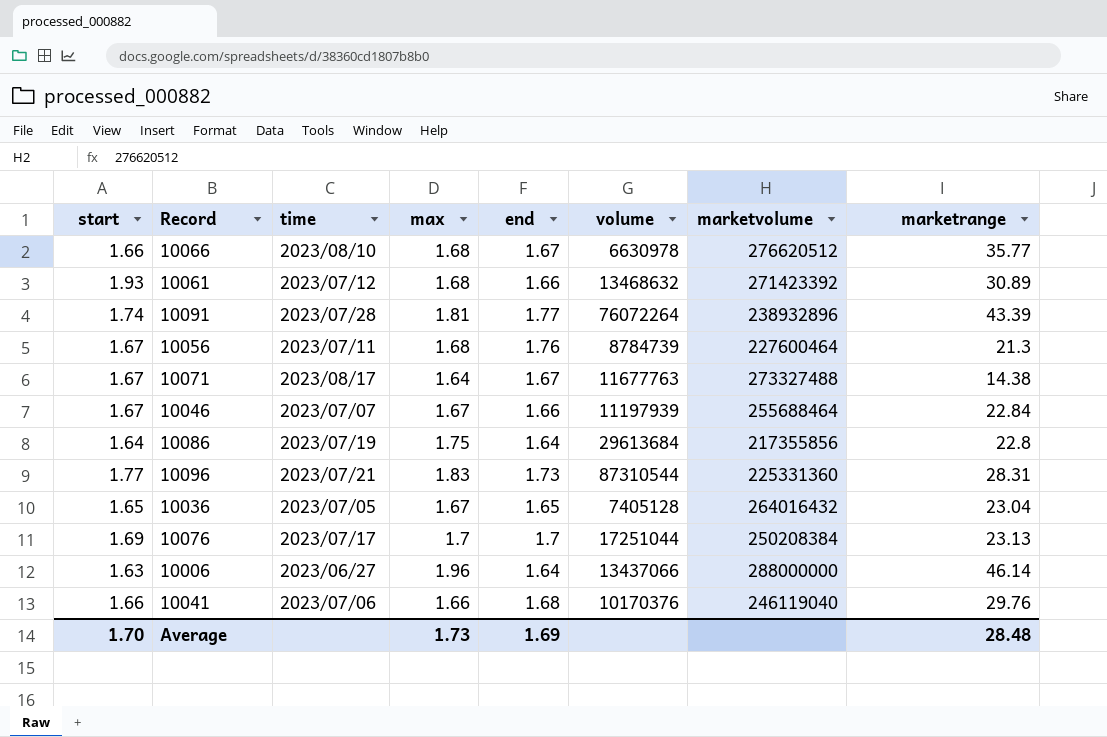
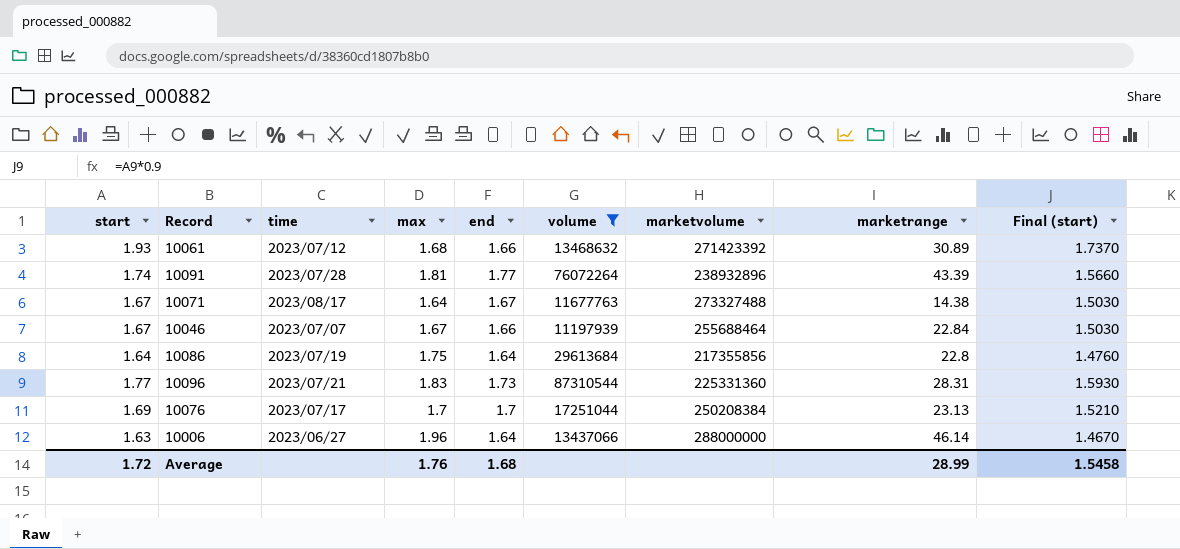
filter: none -> volume >= 11197939
column Final (start) | formula: none -> [start] * 0.9
Average | start: 1.70 -> 1.72
Average | max: 1.73 -> 1.76
Average | end: 1.69 -> 1.68
Average | marketrange: 28.48 -> 28.99

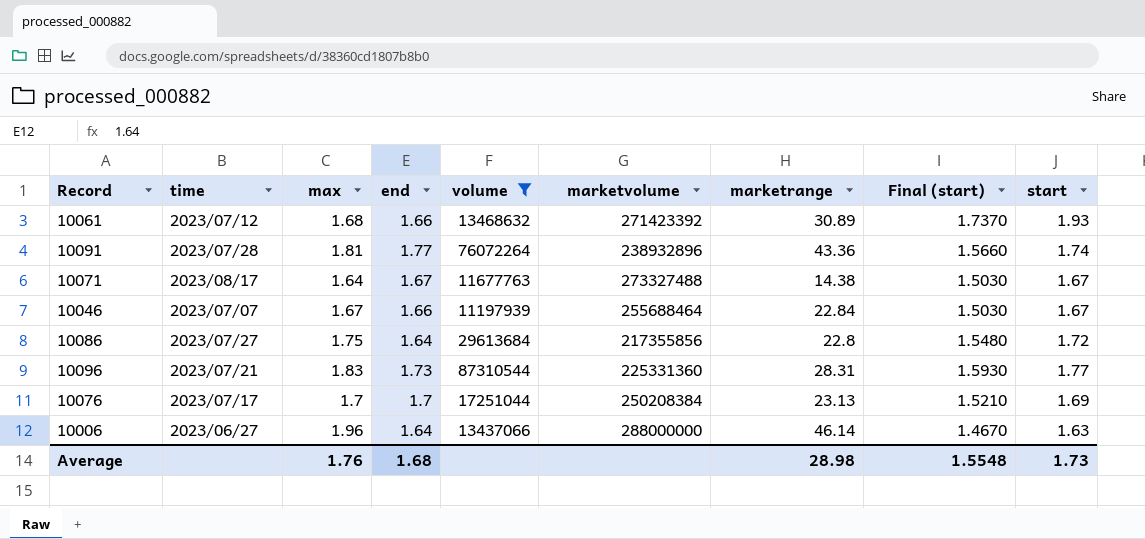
column start | position: 1 -> 9
10091 | marketrange: 43.39 -> 43.36
10086 | time: 2023/07/19 -> 2023/07/27
10086 | Final (start): 1.4760 -> 1.5480
10086 | start: 1.64 -> 1.72
Average | marketrange: 28.99 -> 28.98
Average | Final (start): 1.5458 -> 1.5548
Average | start: 1.72 -> 1.73

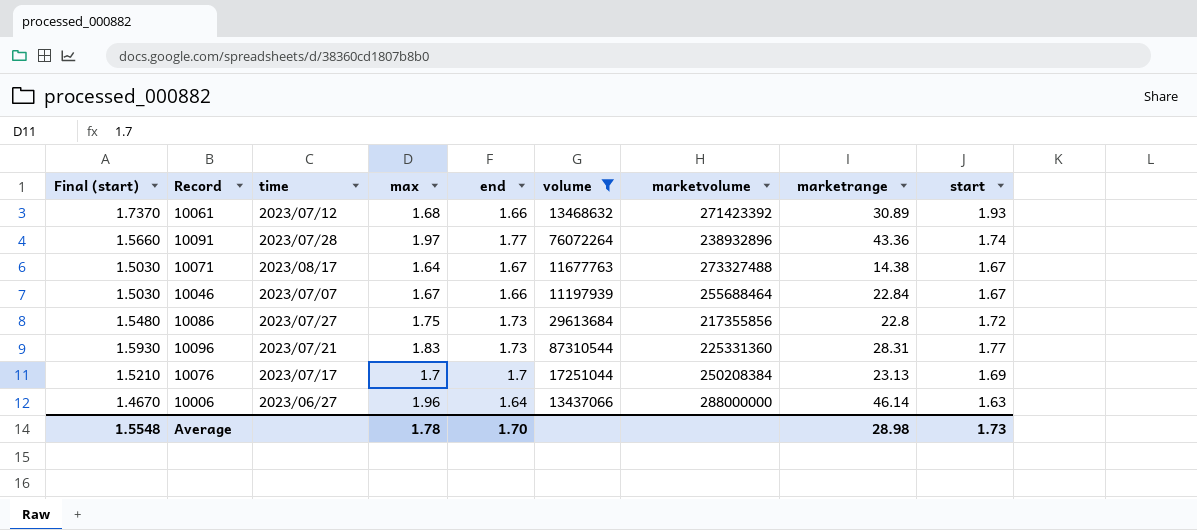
column Final (start) | position: 8 -> 1
10091 | max: 1.81 -> 1.97
10086 | end: 1.64 -> 1.73
Average | max: 1.76 -> 1.78
Average | end: 1.68 -> 1.70

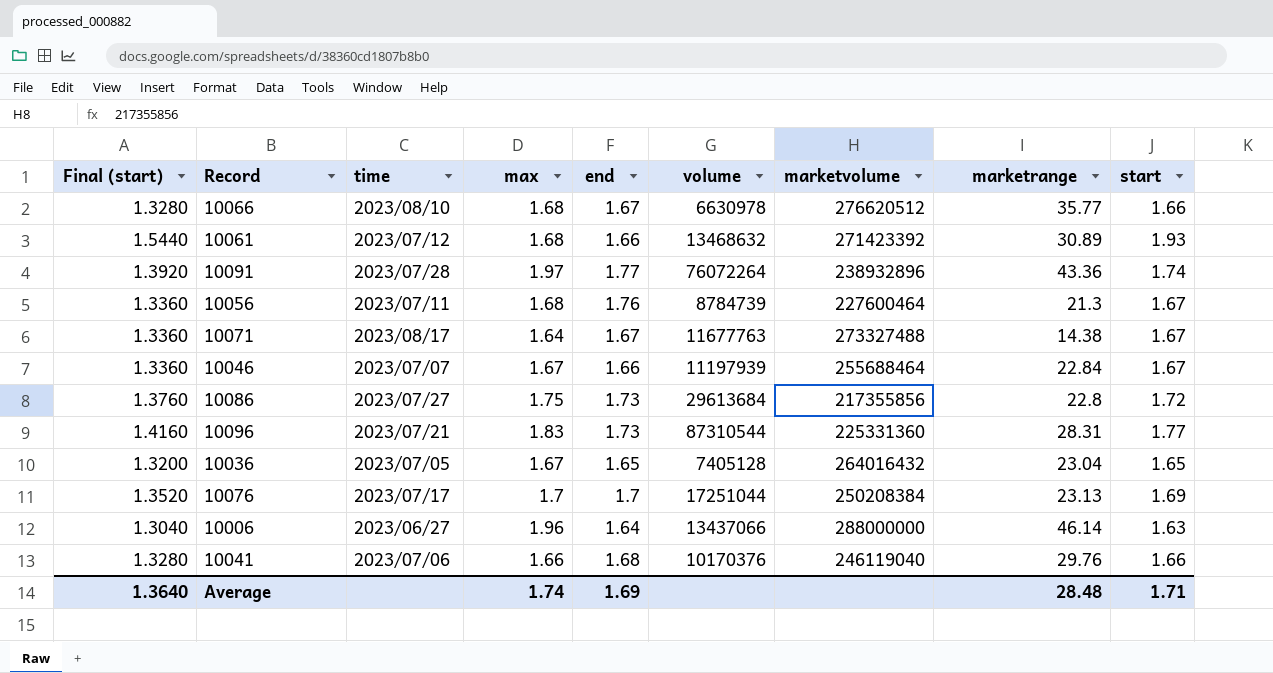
filter: volume >= 11197939 -> none
column Final (start) | formula: [start] * 0.9 -> [start] * 0.8
Average | Final (start): 1.5548 -> 1.3640
Average | max: 1.78 -> 1.74
Average | end: 1.70 -> 1.69
Average | marketrange: 28.98 -> 28.48
Average | start: 1.73 -> 1.71

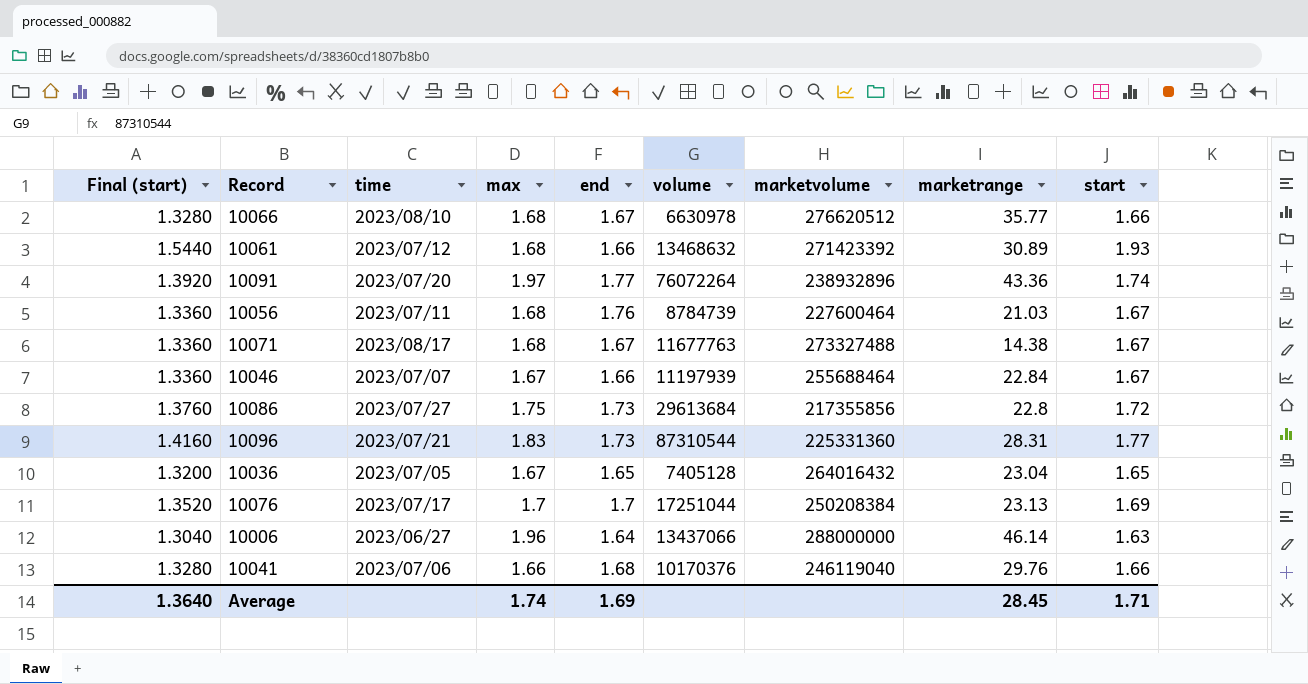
10091 | time: 2023/07/28 -> 2023/07/20
10056 | marketrange: 21.3 -> 21.03
10071 | max: 1.64 -> 1.68
Average | marketrange: 28.48 -> 28.45

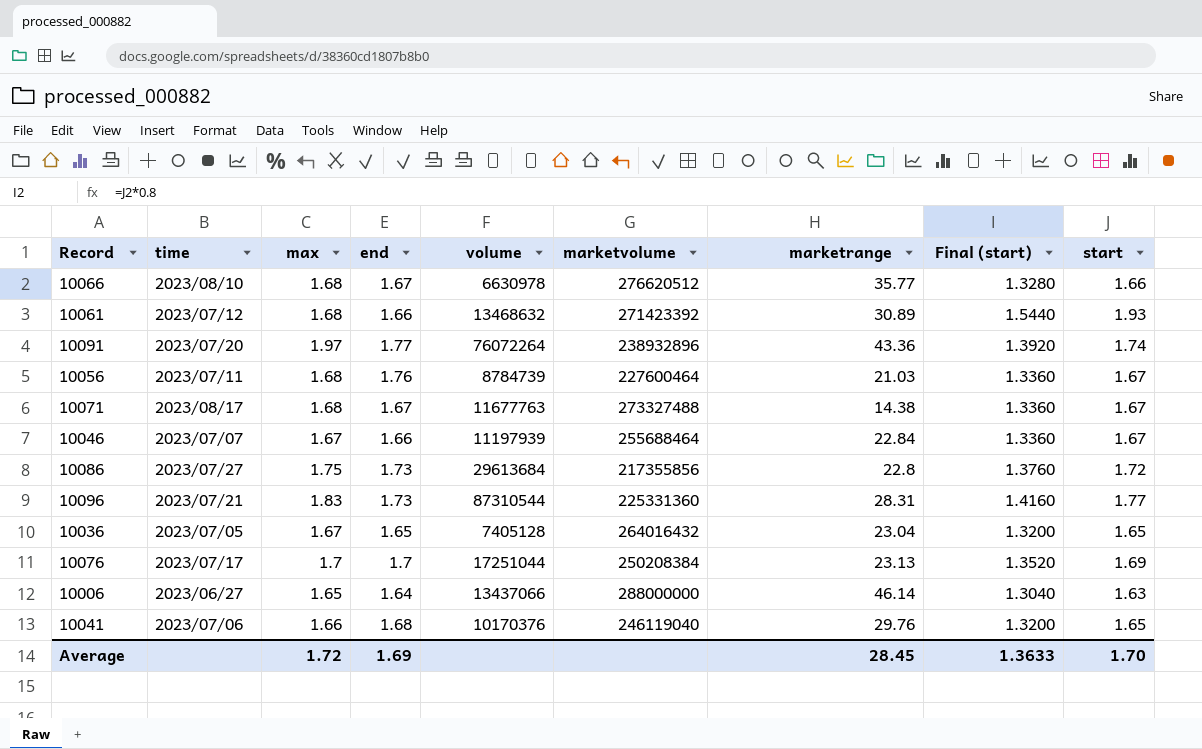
column Final (start) | position: 1 -> 8
10006 | max: 1.96 -> 1.65
10041 | Final (start): 1.3280 -> 1.3200
10041 | start: 1.66 -> 1.65
Average | max: 1.74 -> 1.72
Average | Final (start): 1.3640 -> 1.3633
Average | start: 1.71 -> 1.70

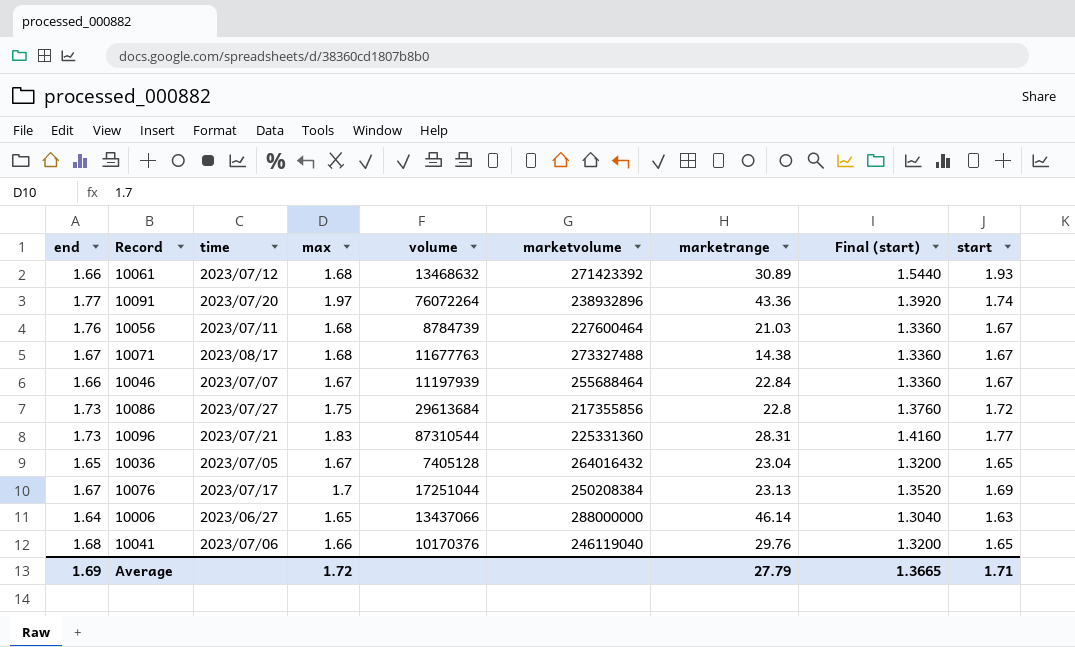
column end | position: 4 -> 1
row 10066: 2023/08/10 | 1.68 | 1.67 | 6630978 | 276620512 | 35.77 | 1.3280 | 1.66 -> none
10076 | end: 1.7 -> 1.67
Average | marketrange: 28.45 -> 27.79
Average | Final (start): 1.3633 -> 1.3665
Average | start: 1.70 -> 1.71

